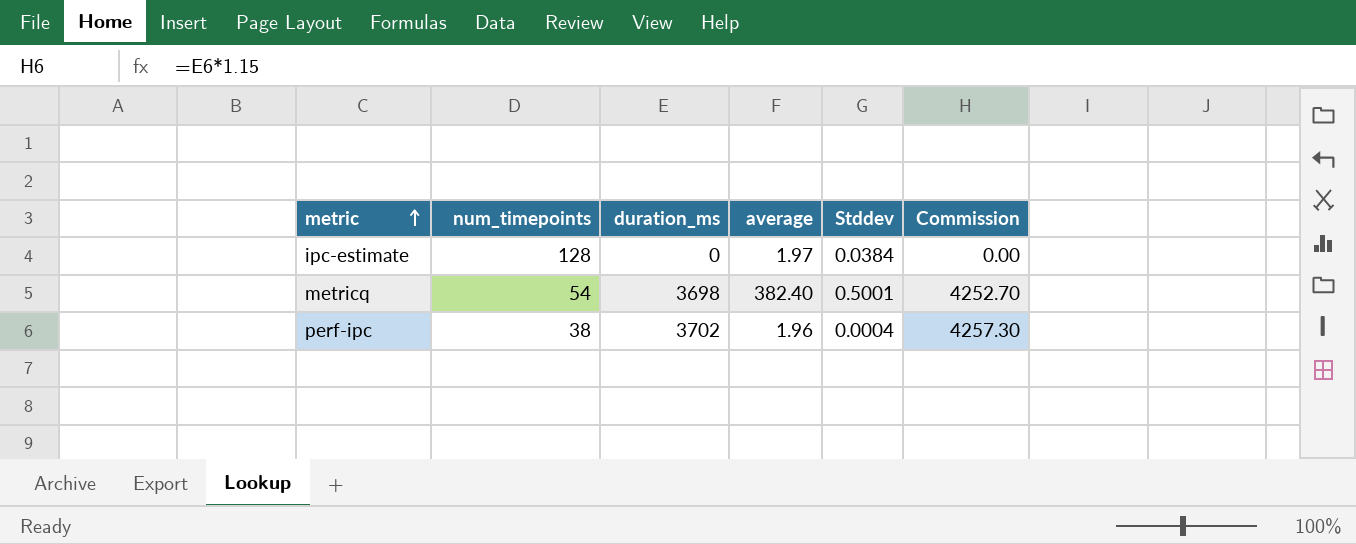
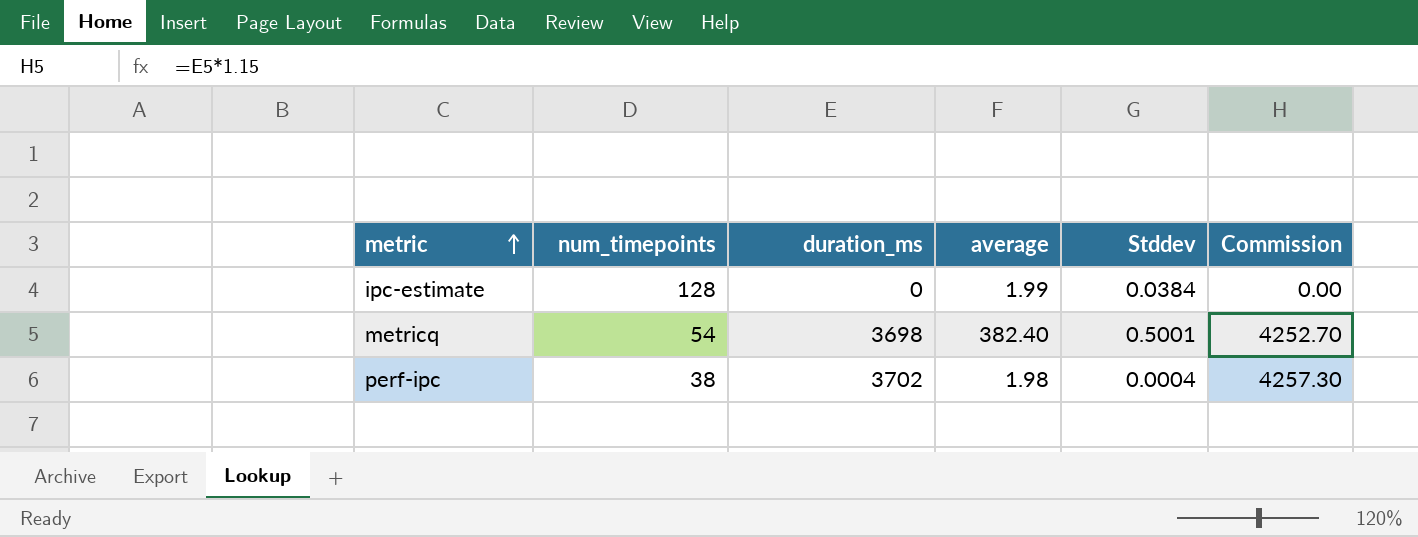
ipc-estimate | average: 1.97 -> 1.99
perf-ipc | average: 1.96 -> 1.98

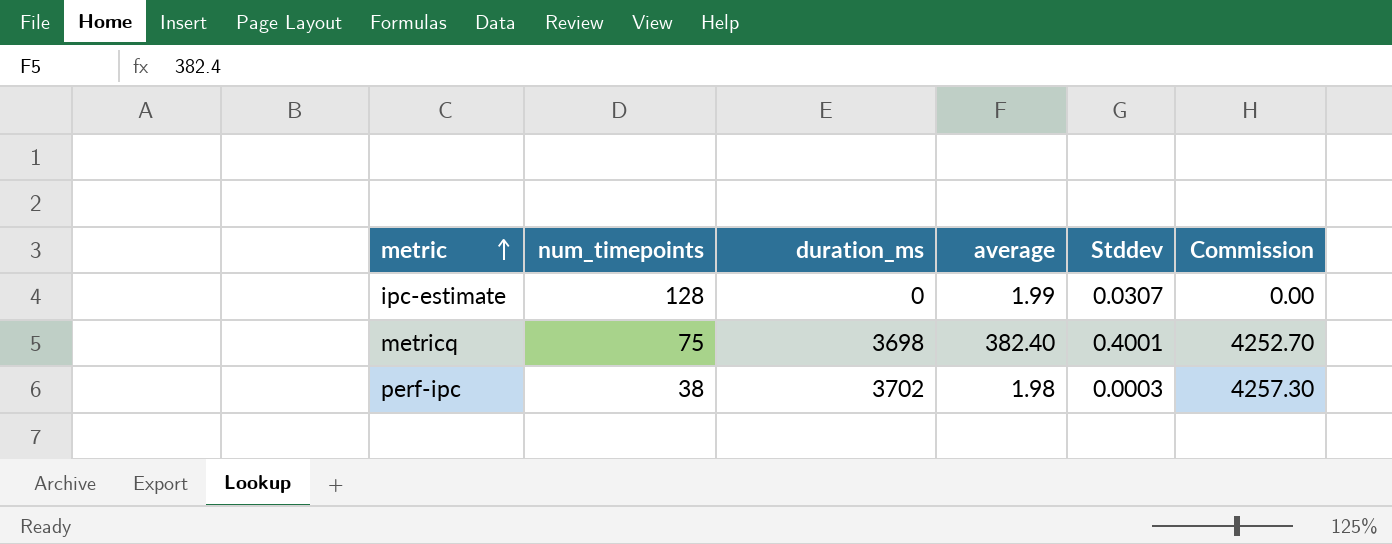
ipc-estimate | Stddev: 0.0384 -> 0.0307
metricq | num_timepoints: 54 -> 75
metricq | Stddev: 0.5001 -> 0.4001
perf-ipc | Stddev: 0.0004 -> 0.0003

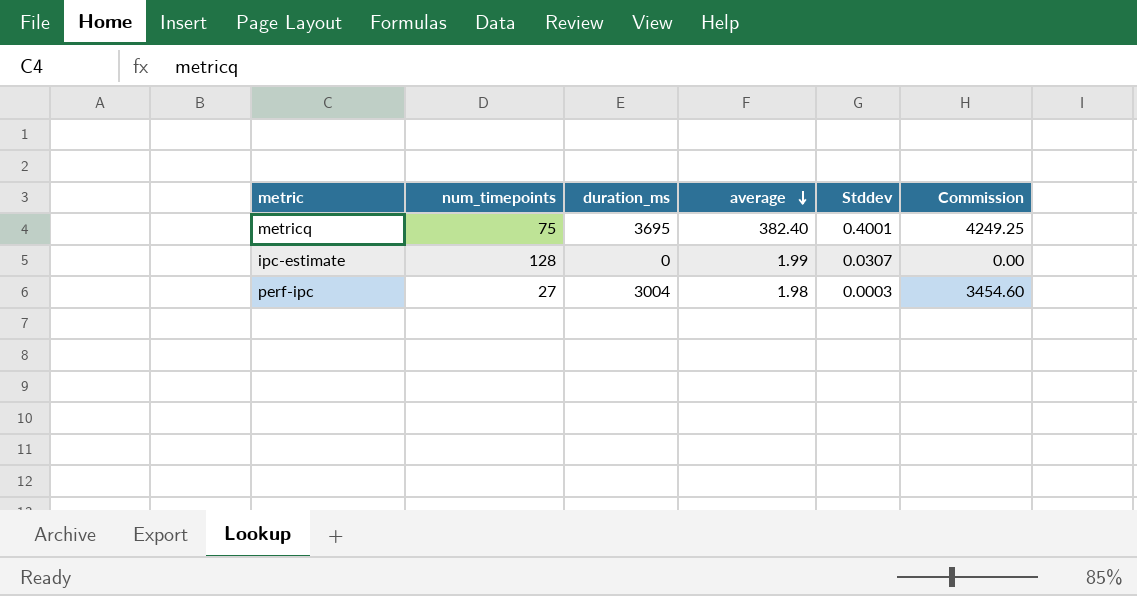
row order: metric ascending -> average descending
metricq | duration_ms: 3698 -> 3695
metricq | Commission: 4252.70 -> 4249.25
perf-ipc | num_timepoints: 38 -> 27
perf-ipc | duration_ms: 3702 -> 3004
perf-ipc | Commission: 4257.30 -> 3454.60

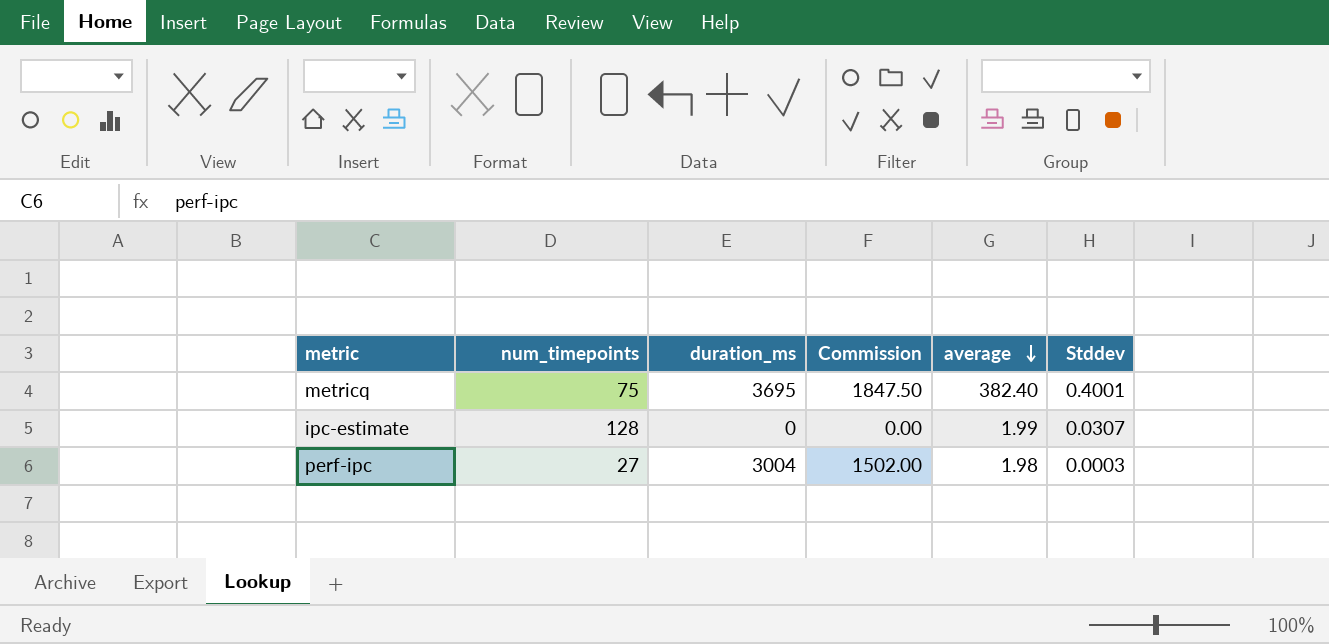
column Commission | formula: [duration_ms] * 1.15 -> [duration_ms] * 0.5
column Commission | position: 6 -> 4

